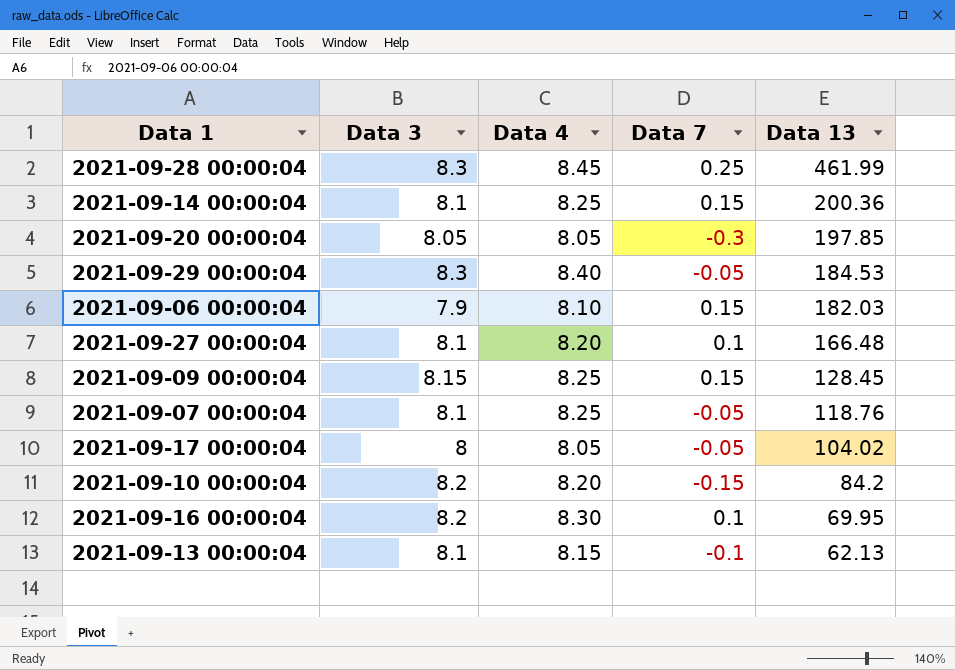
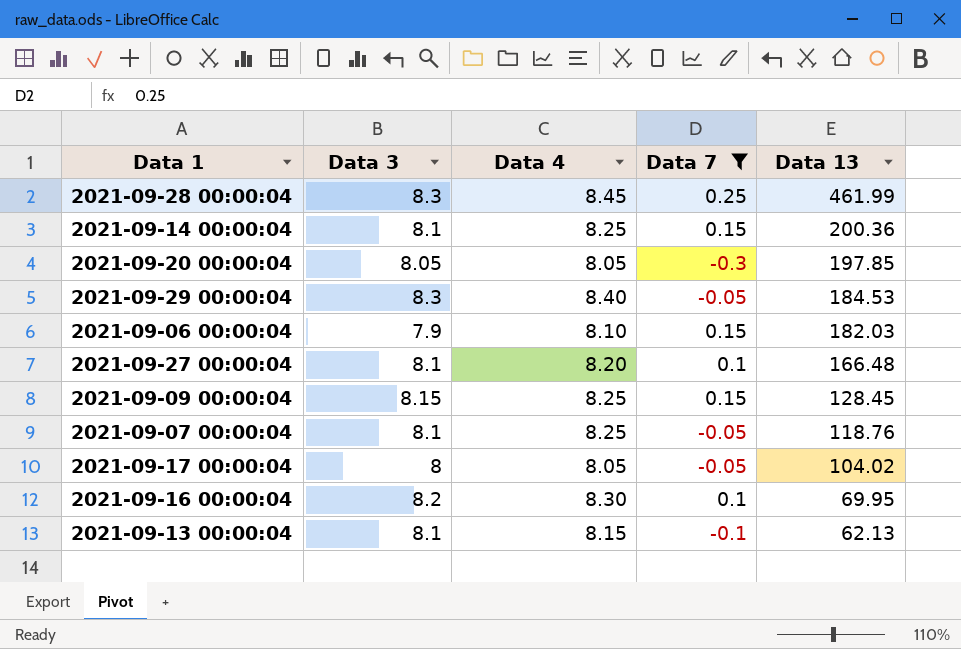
filter: none -> Data 7 != -0.15

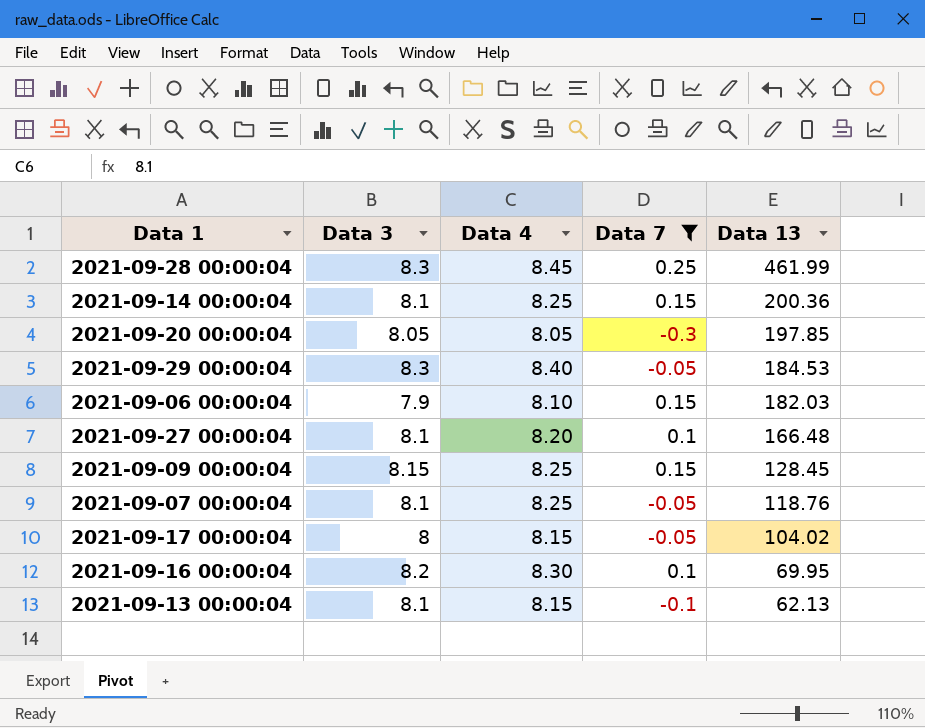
2021-09-17 00:00:04 | Data 4: 8.05 -> 8.15

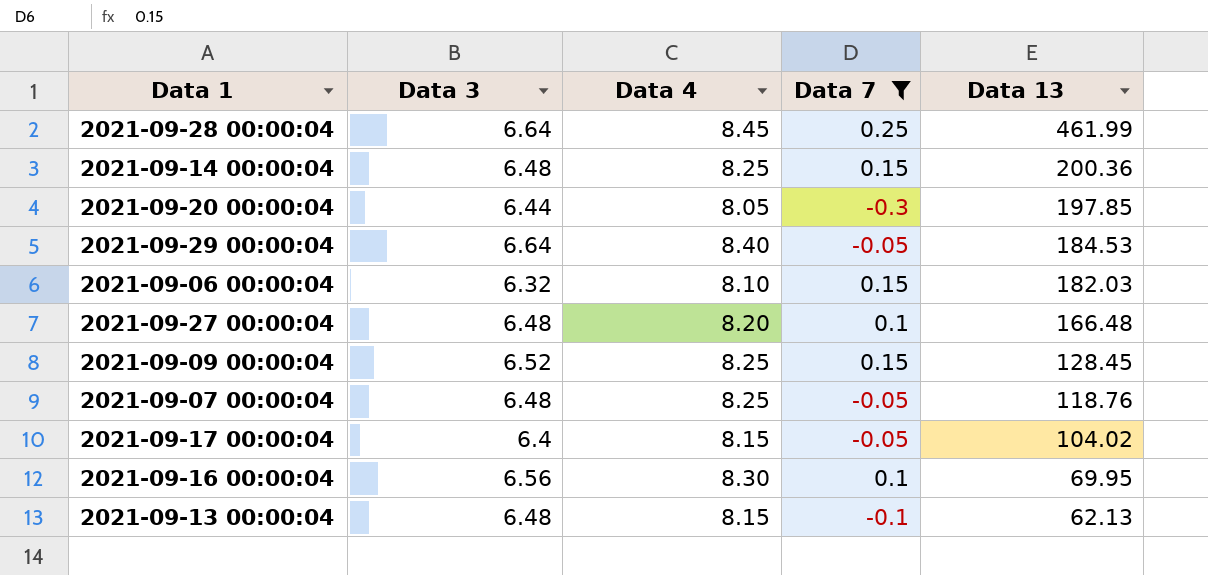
2021-09-28 00:00:04 | Data 3: 8.3 -> 6.64
2021-09-14 00:00:04 | Data 3: 8.1 -> 6.48
2021-09-20 00:00:04 | Data 3: 8.05 -> 6.44
2021-09-29 00:00:04 | Data 3: 8.3 -> 6.64
2021-09-06 00:00:04 | Data 3: 7.9 -> 6.32
2021-09-27 00:00:04 | Data 3: 8.1 -> 6.48
2021-09-09 00:00:04 | Data 3: 8.15 -> 6.52
2021-09-07 00:00:04 | Data 3: 8.1 -> 6.48
2021-09-17 00:00:04 | Data 3: 8 -> 6.4
2021-09-16 00:00:04 | Data 3: 8.2 -> 6.56
2021-09-13 00:00:04 | Data 3: 8.1 -> 6.48

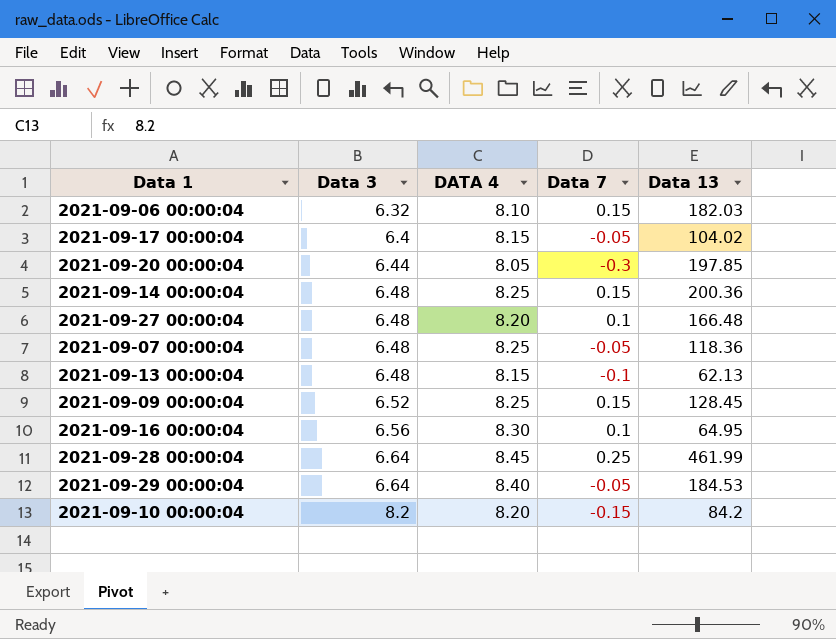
filter: Data 7 != -0.15 -> none
row order: Data 13 descending -> Data 3 ascending
column name: Data 4 -> DATA 4
2021-09-07 00:00:04 | Data 13: 118.76 -> 118.36
2021-09-16 00:00:04 | Data 13: 69.95 -> 64.95

